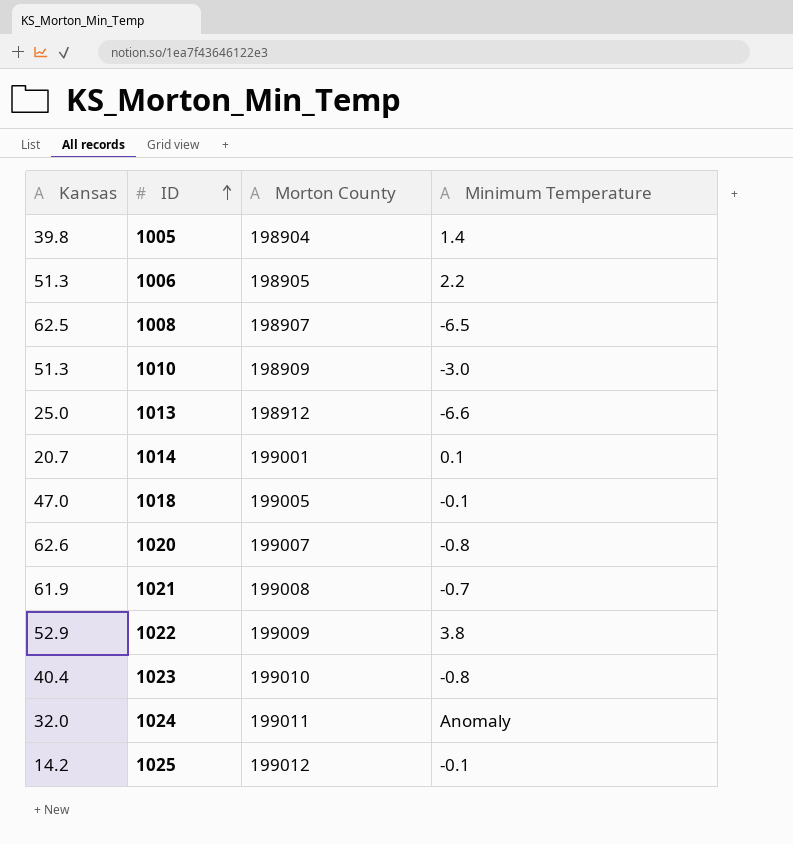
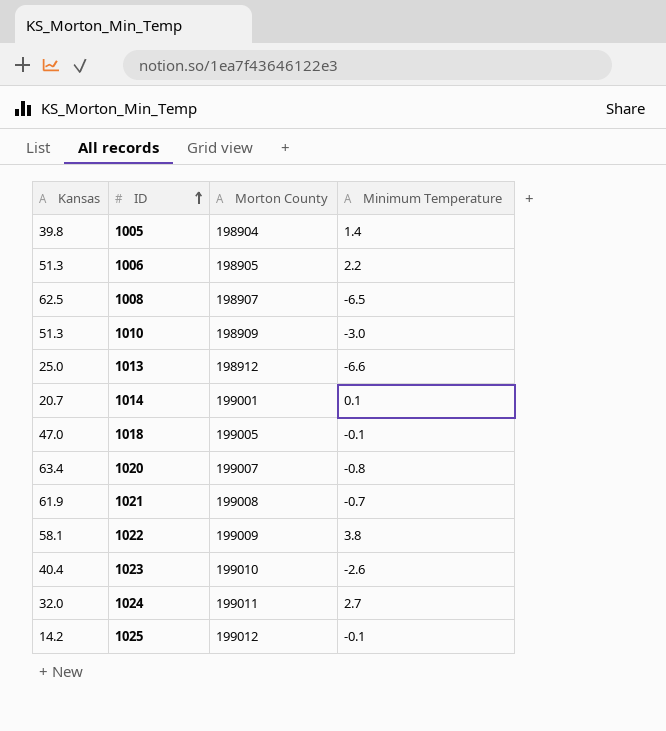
1020 | Kansas: 62.6 -> 63.4
1022 | Kansas: 52.9 -> 58.1
1023 | Minimum Temperature: -0.8 -> -2.6
1024 | Minimum Temperature: Anomaly -> 2.7

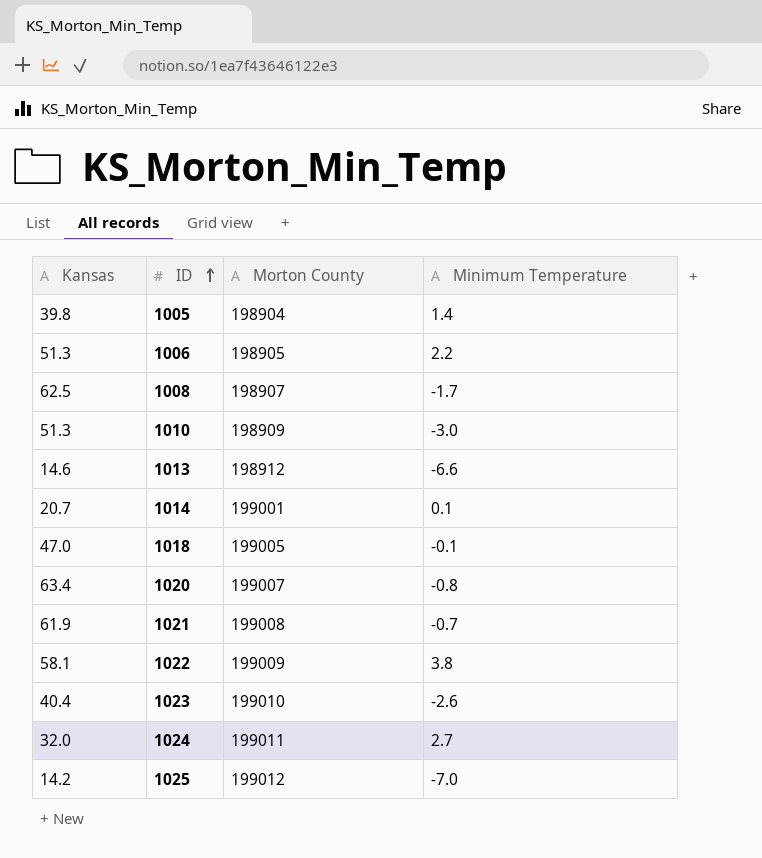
1008 | Minimum Temperature: -6.5 -> -1.7
1013 | Kansas: 25.0 -> 14.6
1025 | Minimum Temperature: -0.1 -> -7.0

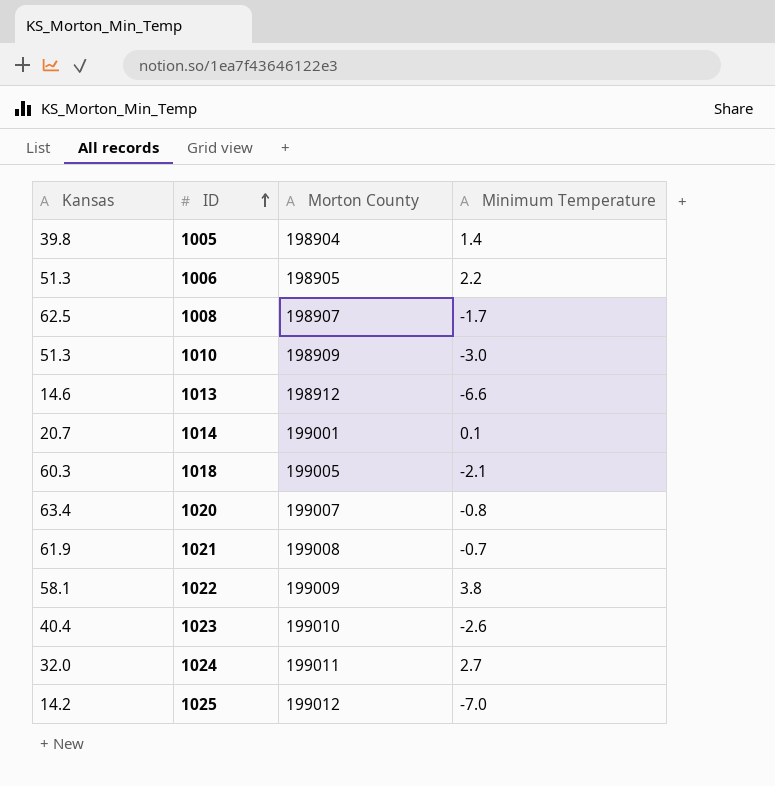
1018 | Kansas: 47.0 -> 60.3
1018 | Minimum Temperature: -0.1 -> -2.1

